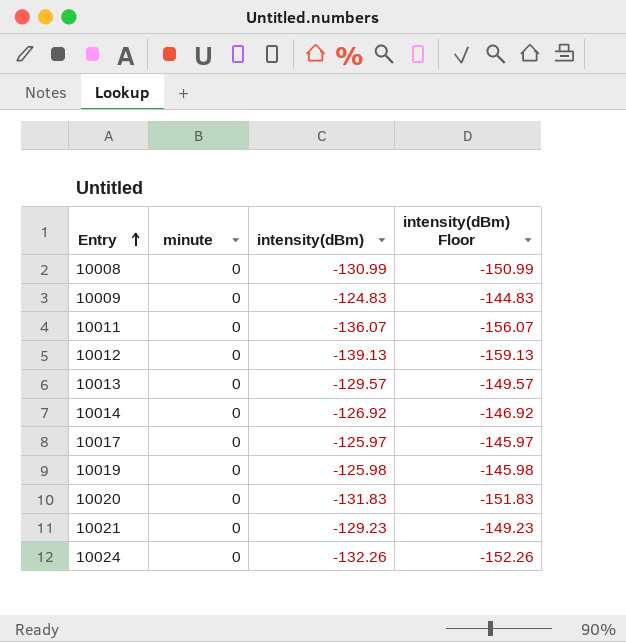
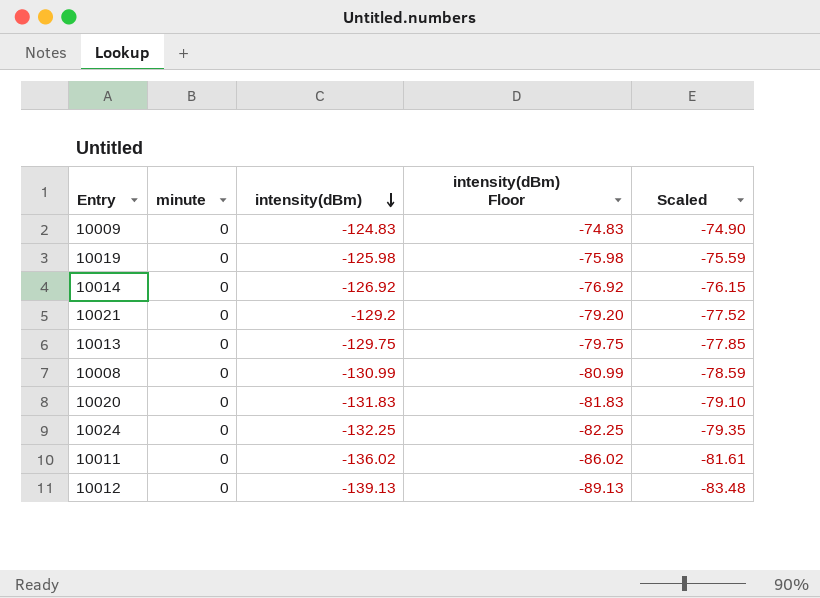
row order: Entry ascending -> intensity(dBm) descending
column intensity(dBm) Floor | formula: [intensity(dBm)] - 20 -> [intensity(dBm)] + 50
column Scaled | formula: none -> [intensity(dBm)] * 0.6
row 10017: 0 | -125.97 | -145.97 -> none
10021 | intensity(dBm): -129.23 -> -129.2
10013 | intensity(dBm): -129.57 -> -129.75
10024 | intensity(dBm): -132.26 -> -132.25
10011 | intensity(dBm): -136.07 -> -136.02

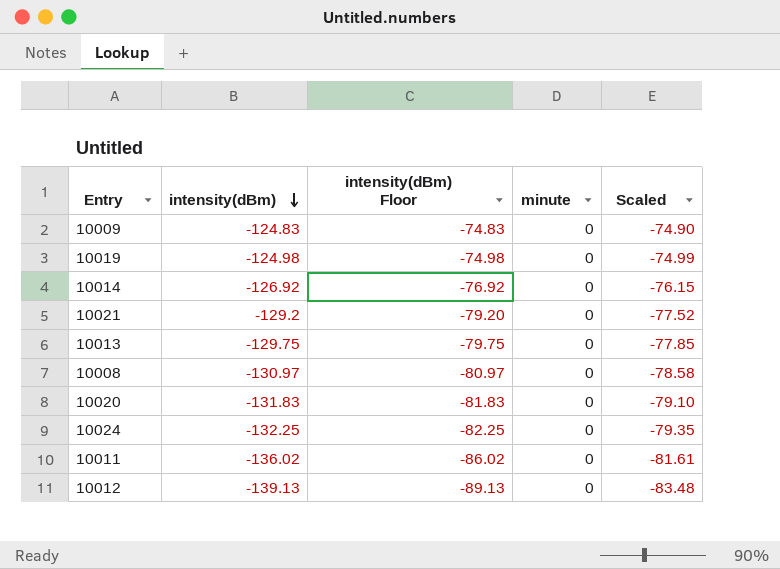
column minute | position: 2 -> 4
10019 | intensity(dBm): -125.98 -> -124.98
10019 | intensity(dBm) Floor: -75.98 -> -74.98
10019 | Scaled: -75.59 -> -74.99
10008 | intensity(dBm): -130.99 -> -130.97
10008 | intensity(dBm) Floor: -80.99 -> -80.97
10008 | Scaled: -78.59 -> -78.58

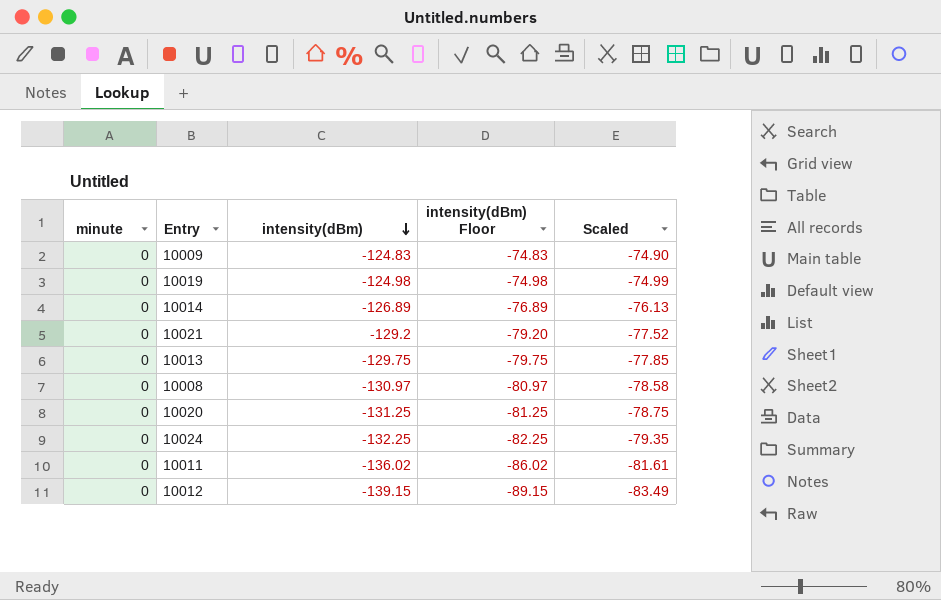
column minute | position: 4 -> 1
10014 | intensity(dBm): -126.92 -> -126.89
10014 | intensity(dBm) Floor: -76.92 -> -76.89
10014 | Scaled: -76.15 -> -76.13
10020 | intensity(dBm): -131.83 -> -131.25
10020 | intensity(dBm) Floor: -81.83 -> -81.25
10020 | Scaled: -79.10 -> -78.75
10012 | intensity(dBm): -139.13 -> -139.15
10012 | intensity(dBm) Floor: -89.13 -> -89.15
10012 | Scaled: -83.48 -> -83.49

